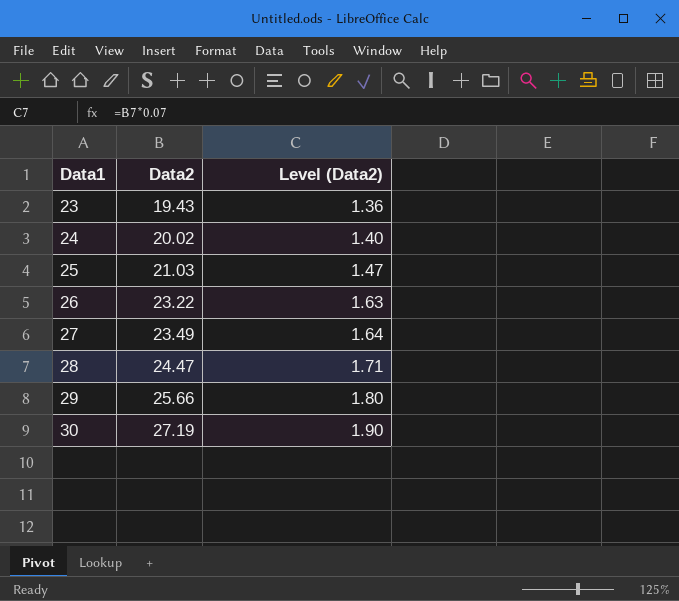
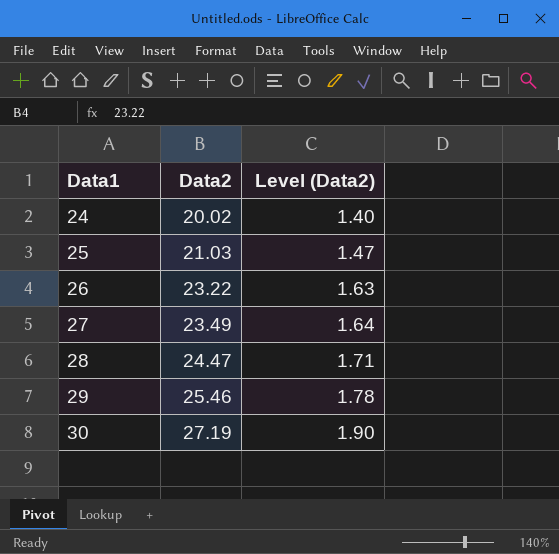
row 23: 19.43 | 1.36 -> none
29 | Data2: 25.66 -> 25.46
29 | Level (Data2): 1.80 -> 1.78

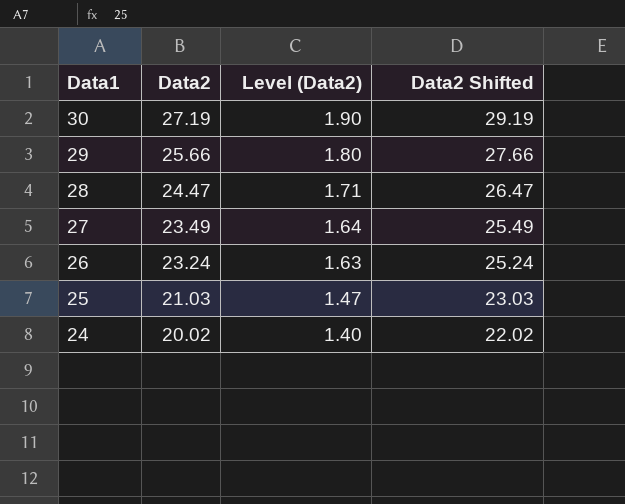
row order: Data1 ascending -> Data1 descending
column Data2 Shifted | formula: none -> [Data2] + 2
29 | Data2: 25.46 -> 25.66
29 | Level (Data2): 1.78 -> 1.80
26 | Data2: 23.22 -> 23.24

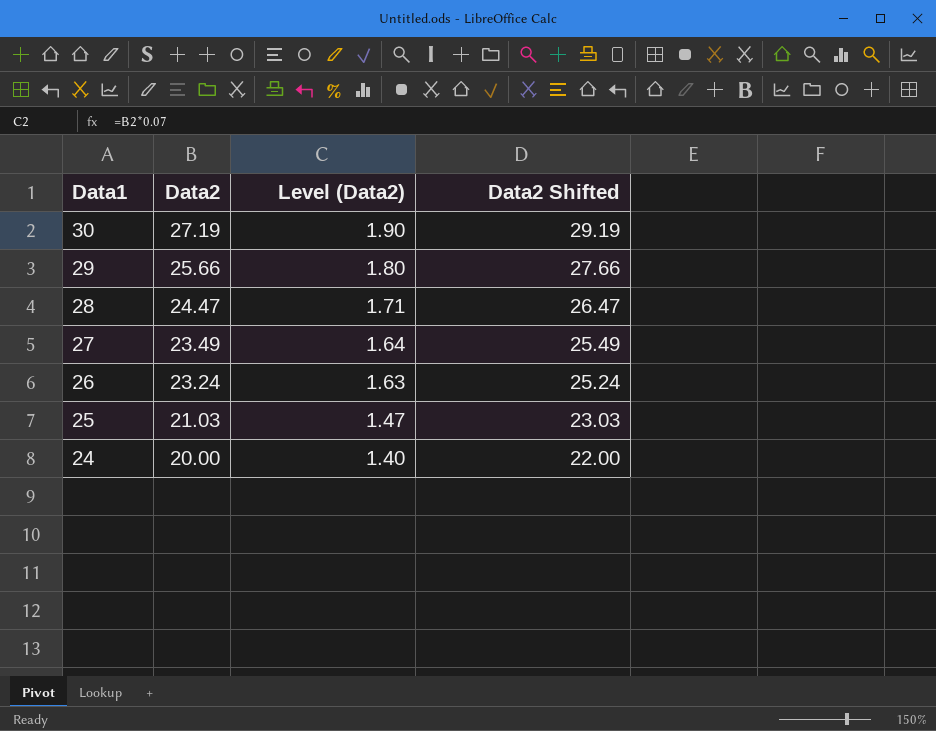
24 | Data2: 20.02 -> 20.00
24 | Data2 Shifted: 22.02 -> 22.00

